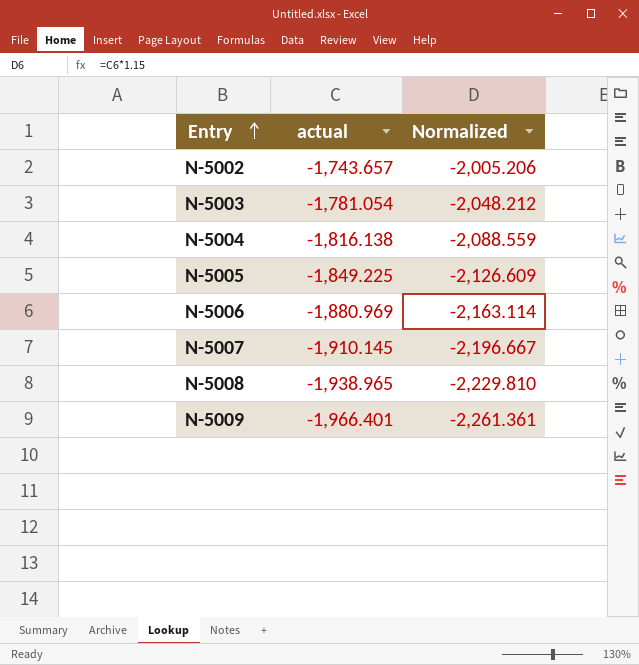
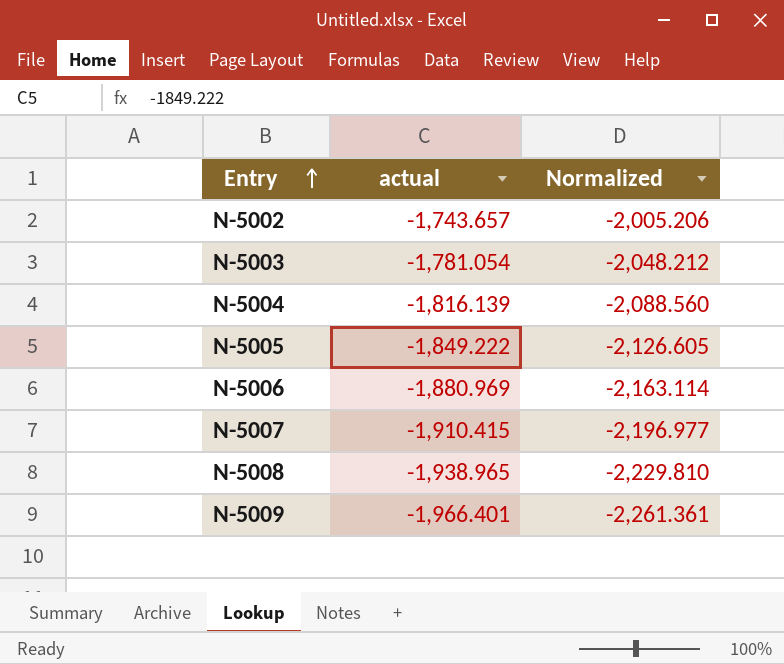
N-5004 | actual: -1,816.138 -> -1,816.139
N-5004 | Normalized: -2,088.559 -> -2,088.560
N-5005 | actual: -1,849.225 -> -1,849.222
N-5005 | Normalized: -2,126.609 -> -2,126.605
N-5007 | actual: -1,910.145 -> -1,910.415
N-5007 | Normalized: -2,196.667 -> -2,196.977

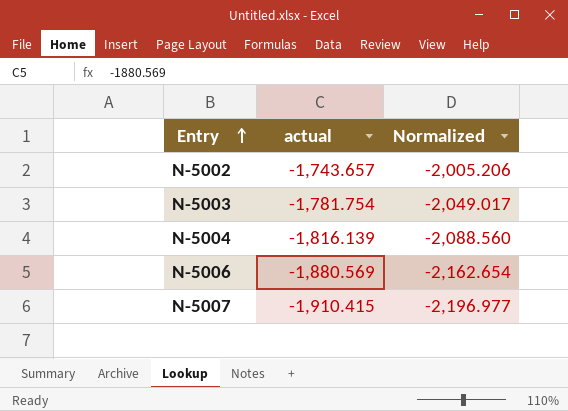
row N-5005: -1,849.222 | -2,126.605 -> none
row N-5008: -1,938.965 | -2,229.810 -> none
row N-5009: -1,966.401 | -2,261.361 -> none
N-5003 | actual: -1,781.054 -> -1,781.754
N-5003 | Normalized: -2,048.212 -> -2,049.017
N-5006 | actual: -1,880.969 -> -1,880.569
N-5006 | Normalized: -2,163.114 -> -2,162.654

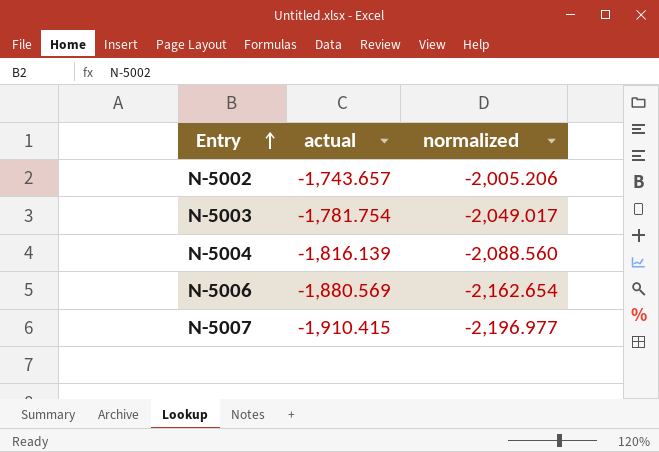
column name: Normalized -> normalized

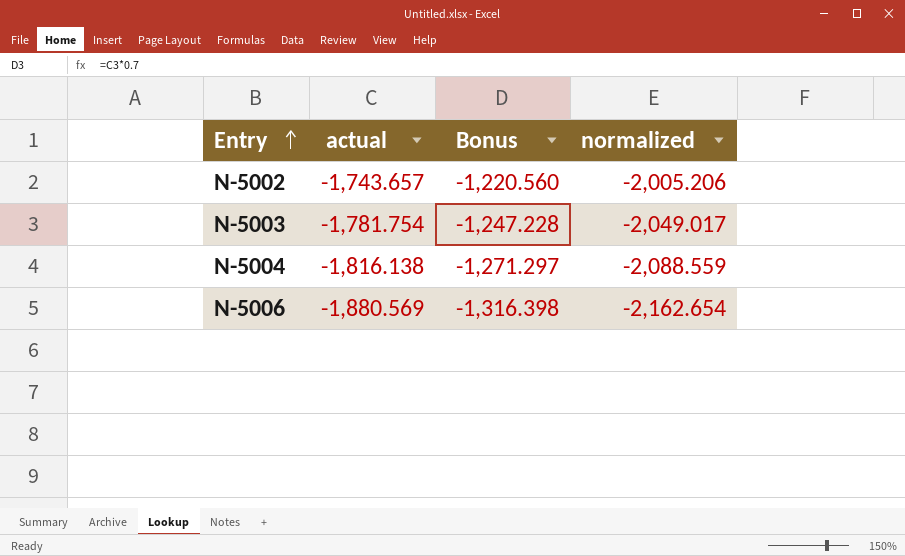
column Bonus | formula: none -> [actual] * 0.7
row N-5007: -1,910.415 | -2,196.977 -> none
N-5004 | actual: -1,816.139 -> -1,816.138
N-5004 | normalized: -2,088.560 -> -2,088.559

